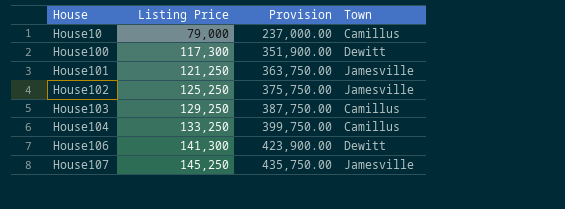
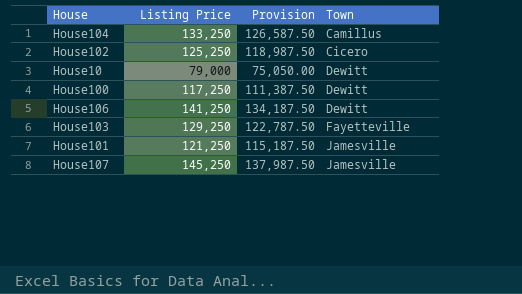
row order: House ascending -> Town ascending
column Provision | formula: [Listing Price] * 3 -> [Listing Price] * 0.95
House102 | Town: Jamesville -> Cicero
House10 | Town: Camillus -> Dewitt
House100 | Listing Price: 117,300 -> 117,250
House106 | Listing Price: 141,300 -> 141,250
House103 | Town: Camillus -> Fayetteville

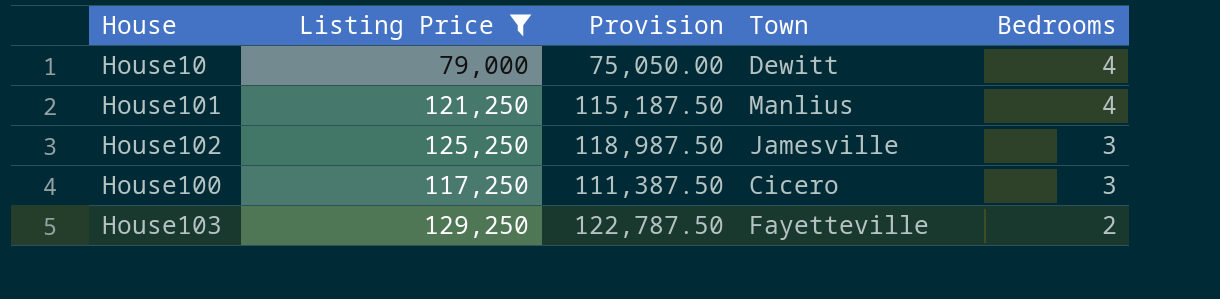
filter: none -> Listing Price <= 129,250
row order: Town ascending -> Bedrooms descending
column Bedrooms | position: none -> 5
House101 | Town: Jamesville -> Manlius
House102 | Town: Cicero -> Jamesville
House100 | Town: Dewitt -> Cicero

